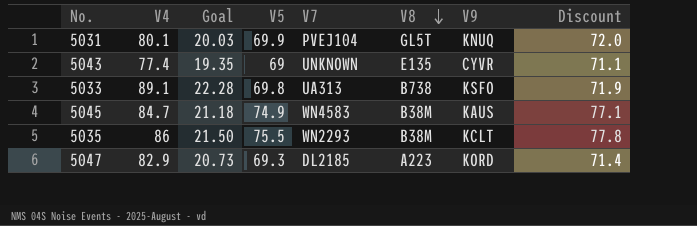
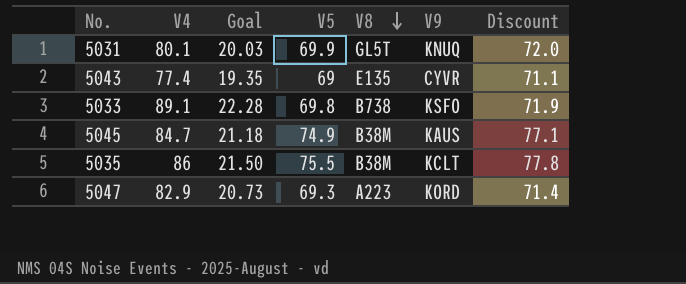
column V7 | position: 5 -> none

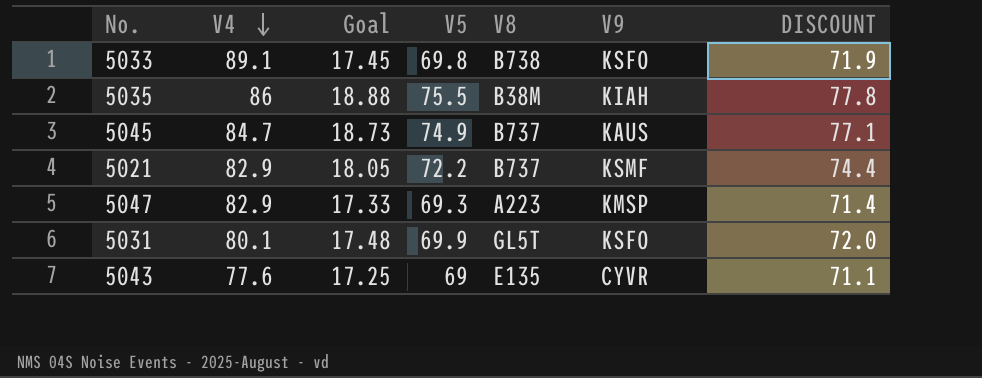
row order: V8 descending -> V4 descending
column Goal | formula: [V4] * 0.25 -> [V5] * 0.25
column name: Discount -> DISCOUNT
5035 | V9: KCLT -> KIAH
5045 | V8: B38M -> B737
row 5021: none -> 82.9 | 18.05 | 72.2 | B737 | KSMF | 74.4
5047 | V9: KORD -> KMSP
5031 | V9: KNUQ -> KSFO
5043 | V4: 77.4 -> 77.6

